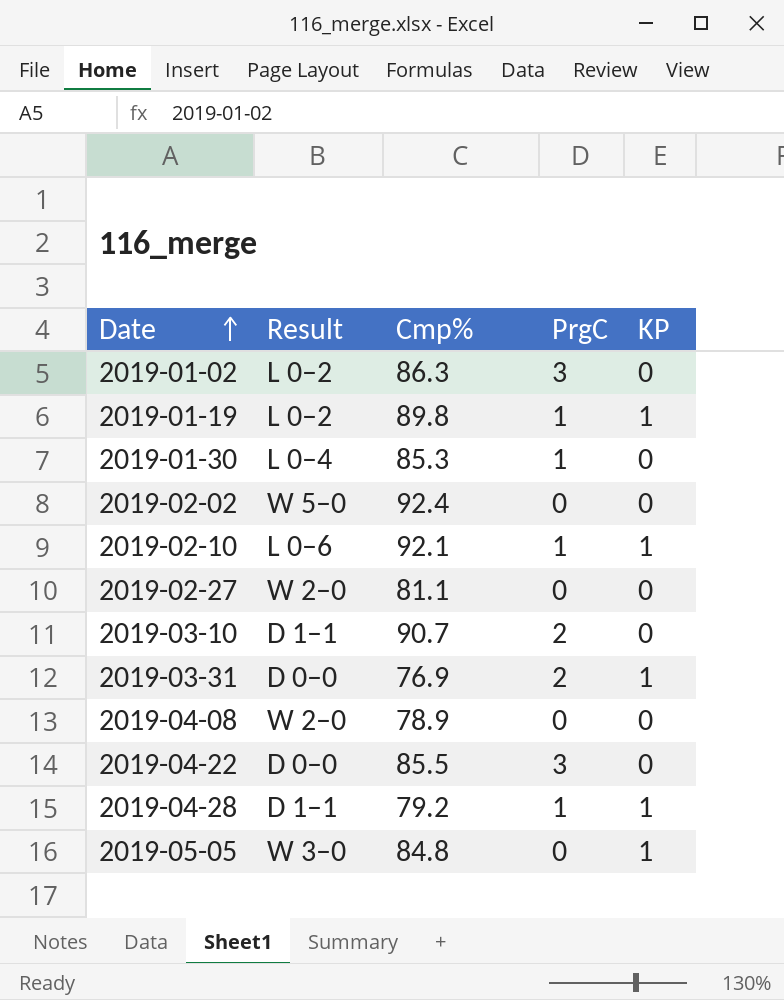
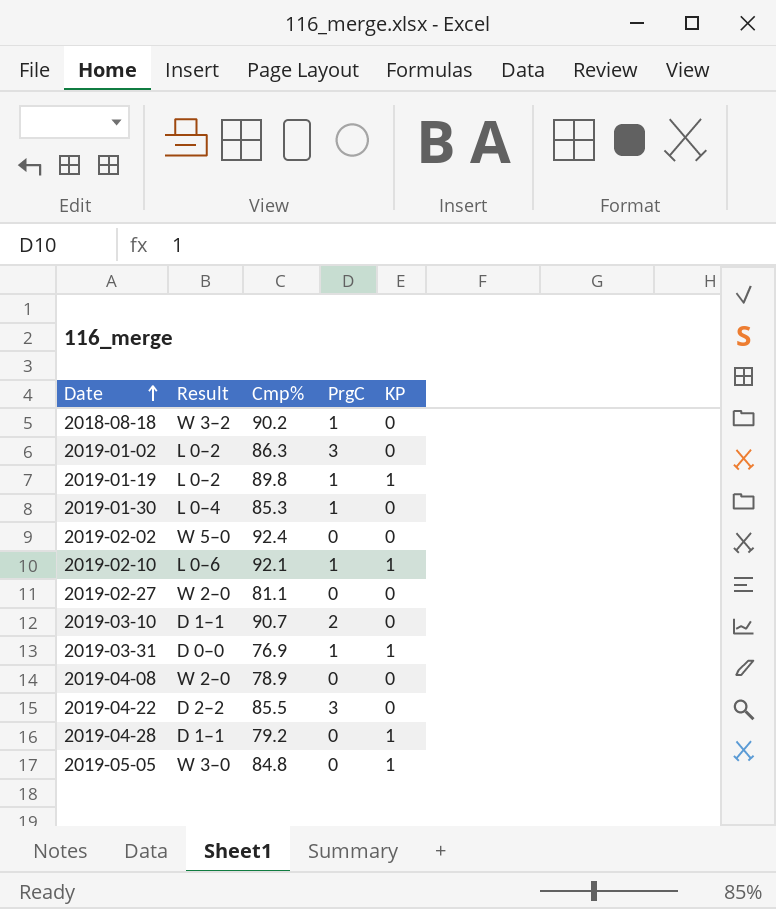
row 2018-08-18: none -> W 3–2 | 90.2 | 1 | 0
2019-03-31 | PrgC: 2 -> 1
2019-04-22 | Result: D 0–0 -> D 2–2
2019-04-28 | PrgC: 1 -> 0

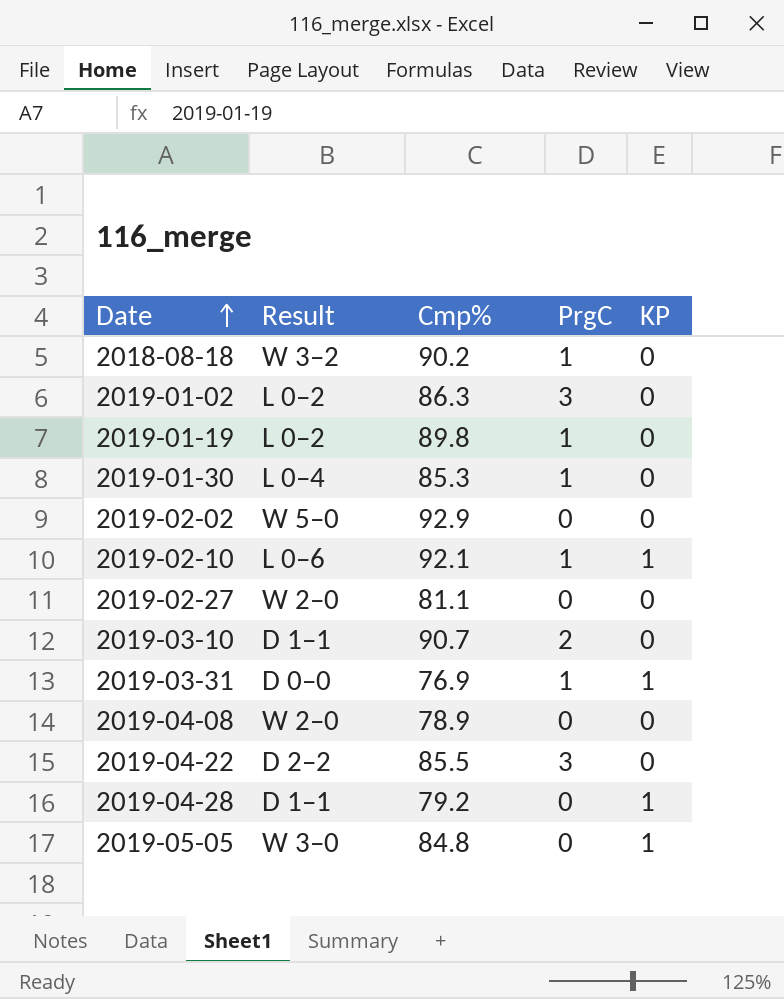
2019-01-19 | KP: 1 -> 0
2019-02-02 | Cmp%: 92.4 -> 92.9

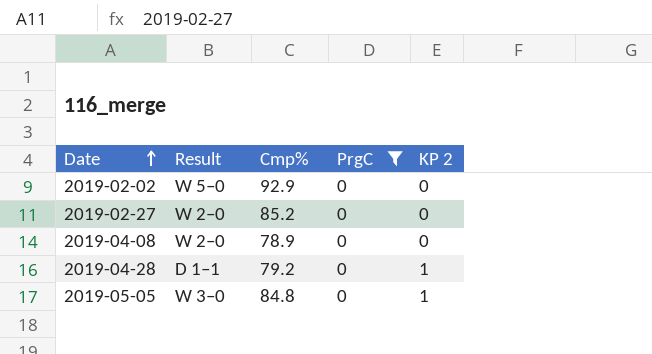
filter: none -> PrgC = 0
column name: KP -> KP 2
2019-02-27 | Cmp%: 81.1 -> 85.2

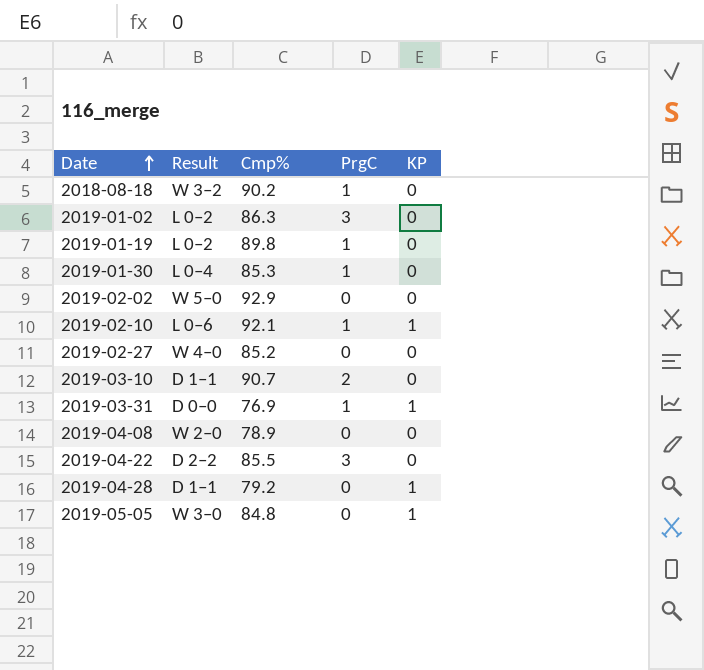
filter: PrgC = 0 -> none
column name: KP 2 -> KP
2019-02-27 | Result: W 2–0 -> W 4–0

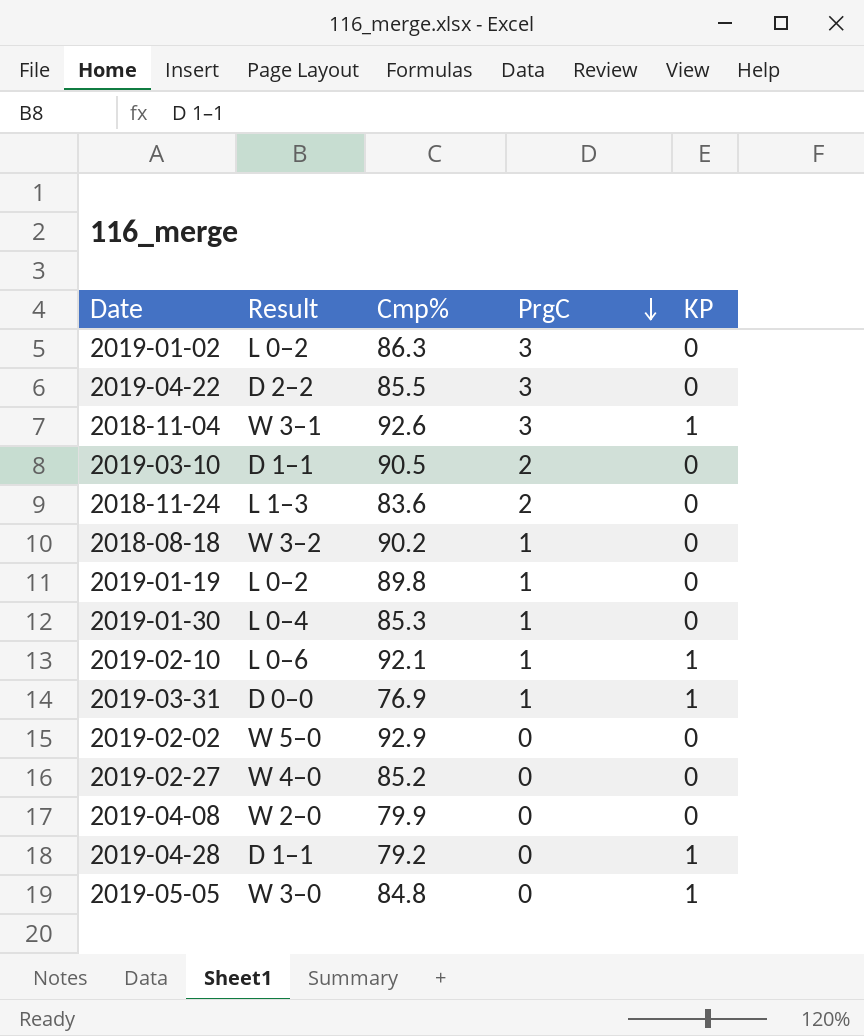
row order: Date ascending -> PrgC descending
row 2018-11-04: none -> W 3–1 | 92.6 | 3 | 1
2019-03-10 | Cmp%: 90.7 -> 90.5
row 2018-11-24: none -> L 1–3 | 83.6 | 2 | 0
2019-04-08 | Cmp%: 78.9 -> 79.9

